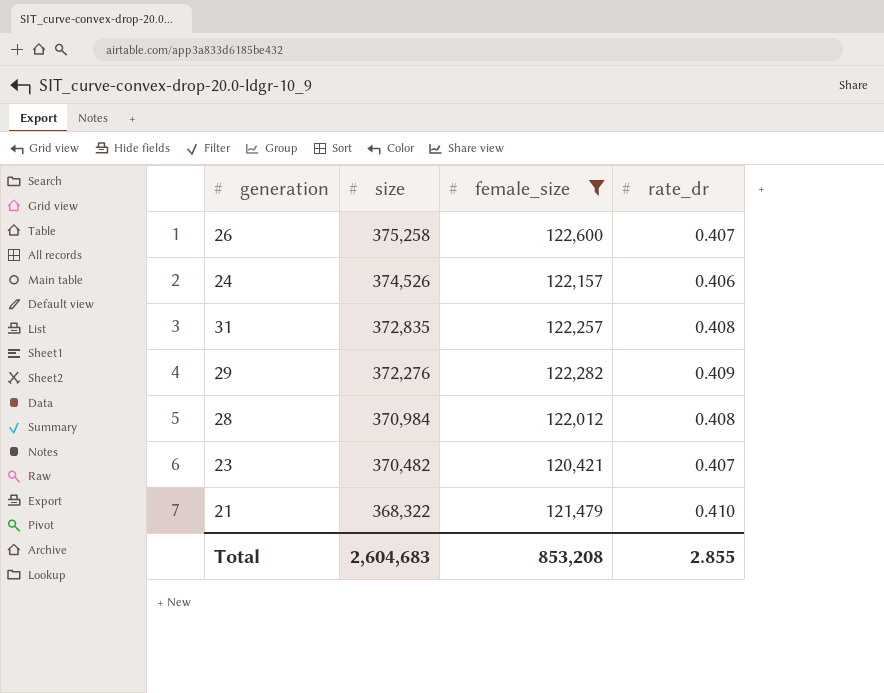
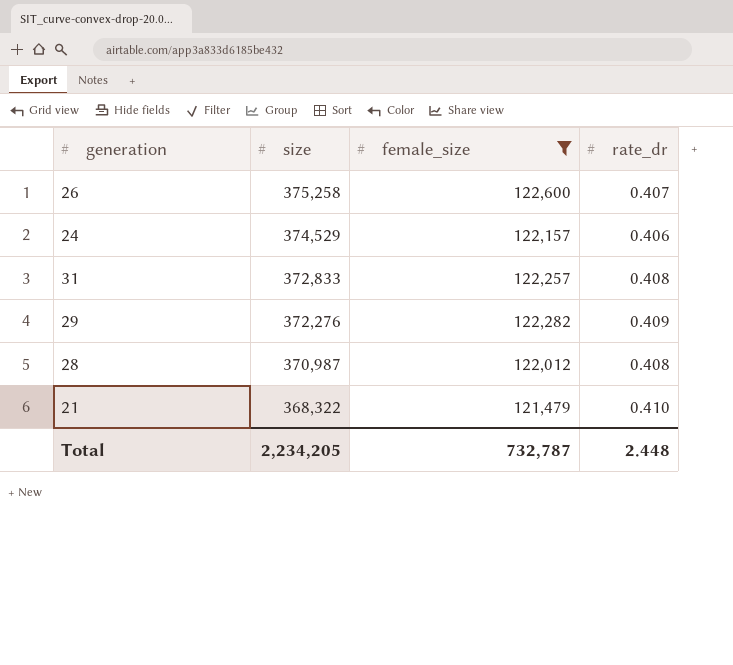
row 23: 370,482 | 120,421 | 0.407 -> none
24 | size: 374,526 -> 374,529
31 | size: 372,835 -> 372,833
28 | size: 370,984 -> 370,987
Total | size: 2,604,683 -> 2,234,205
Total | female_size: 853,208 -> 732,787
Total | rate_dr: 2.855 -> 2.448

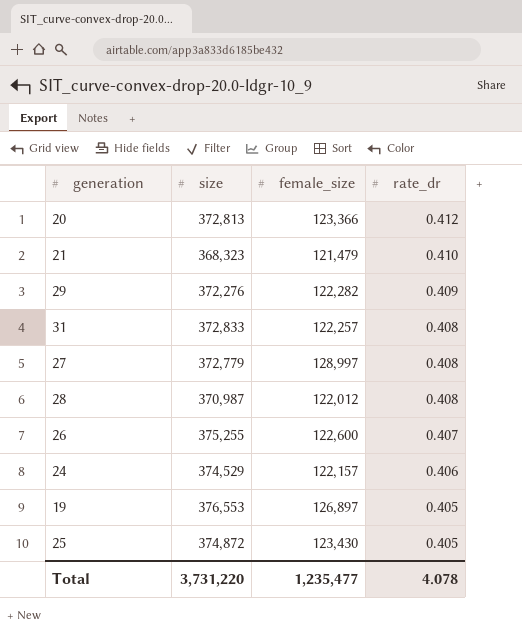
filter: female_size <= 122,600 -> none
row order: size descending -> rate_dr descending
21 | size: 368,322 -> 368,323
26 | size: 375,258 -> 375,255
Total | size: 2,234,205 -> 3,731,220
Total | female_size: 732,787 -> 1,235,477
Total | rate_dr: 2.448 -> 4.078

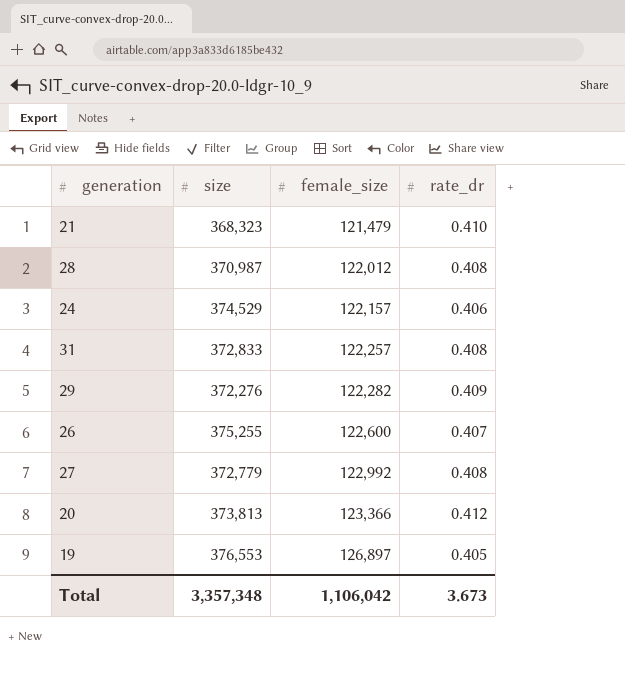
row order: rate_dr descending -> female_size ascending
row 25: 374,872 | 123,430 | 0.405 -> none
27 | female_size: 128,997 -> 122,992
20 | size: 372,813 -> 373,813
Total | size: 3,731,220 -> 3,357,348
Total | female_size: 1,235,477 -> 1,106,042
Total | rate_dr: 4.078 -> 3.673

